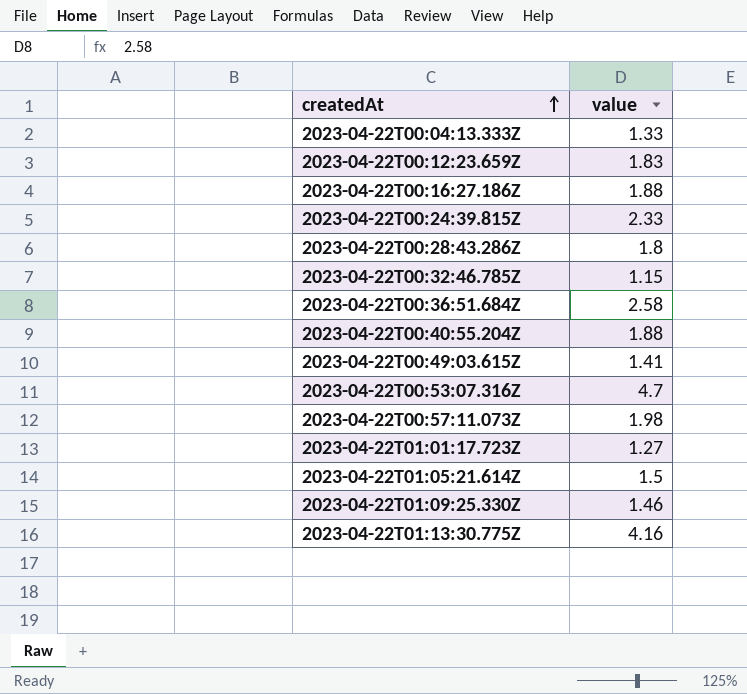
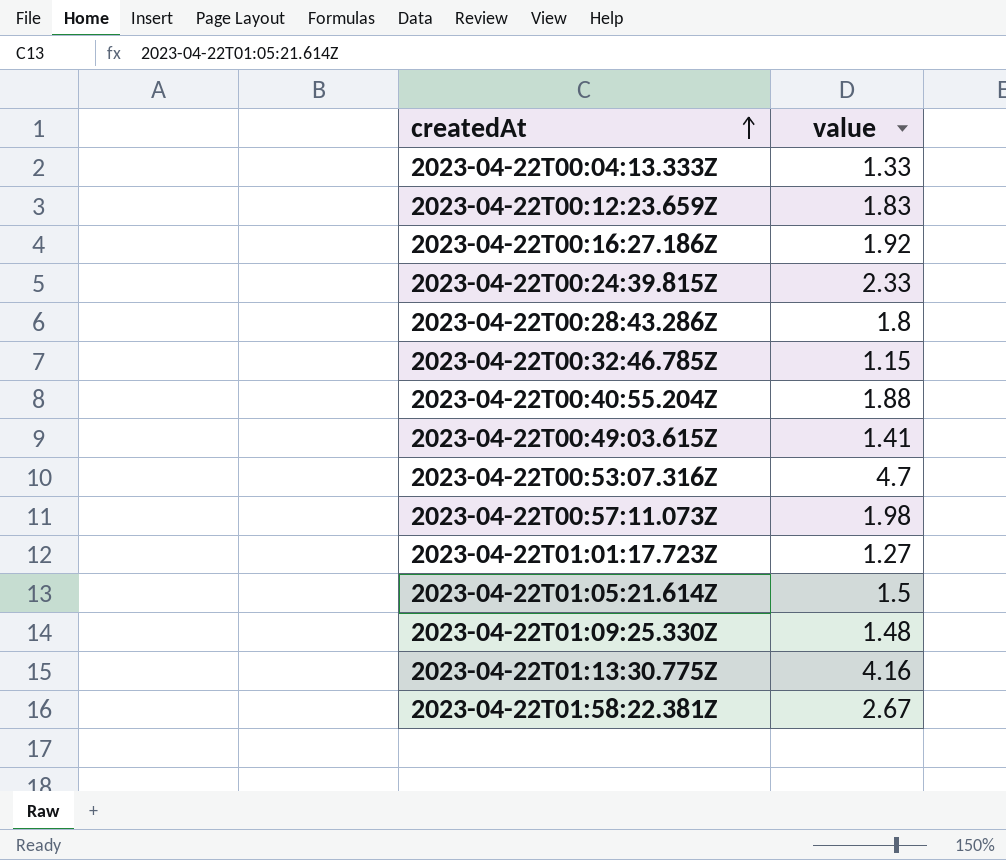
row 2023-04-22T00:36:51.684Z: 2.58 -> none
2023-04-22T00:16:27.186Z | value: 1.88 -> 1.92
2023-04-22T01:09:25.330Z | value: 1.46 -> 1.48
row 2023-04-22T01:58:22.381Z: none -> 2.67

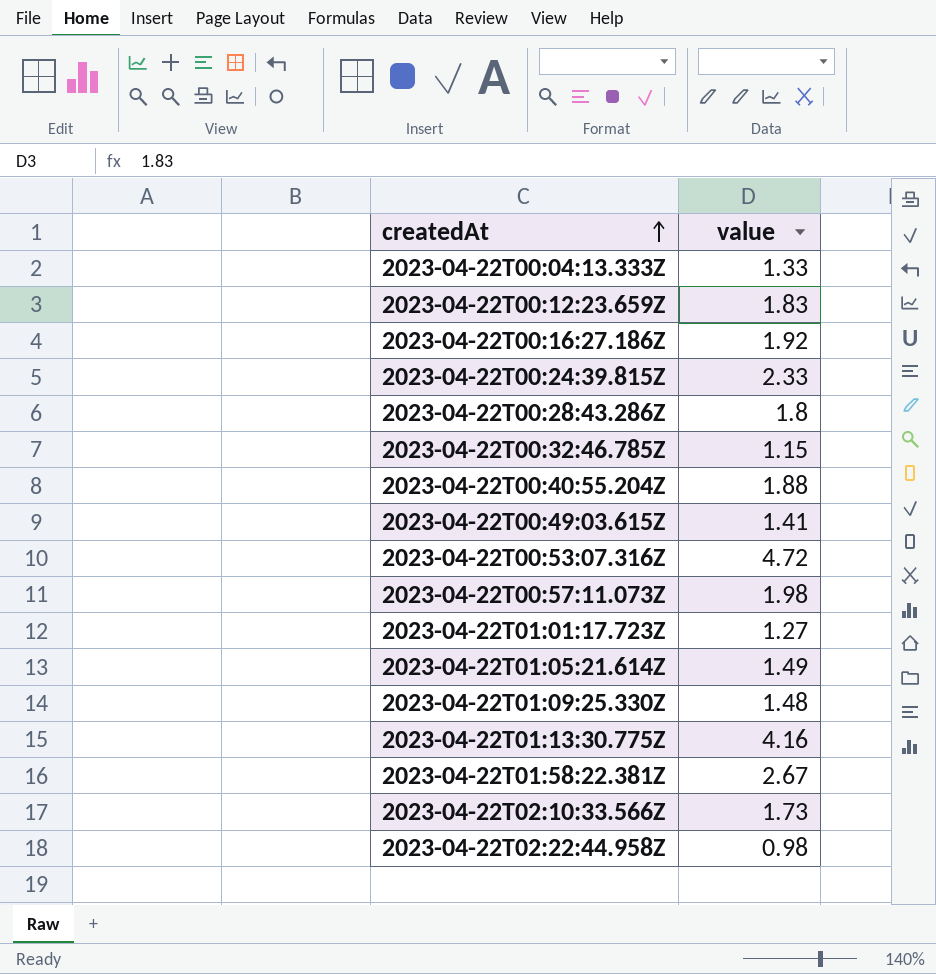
2023-04-22T00:53:07.316Z | value: 4.7 -> 4.72
2023-04-22T01:05:21.614Z | value: 1.5 -> 1.49
row 2023-04-22T02:10:33.566Z: none -> 1.73
row 2023-04-22T02:22:44.958Z: none -> 0.98

